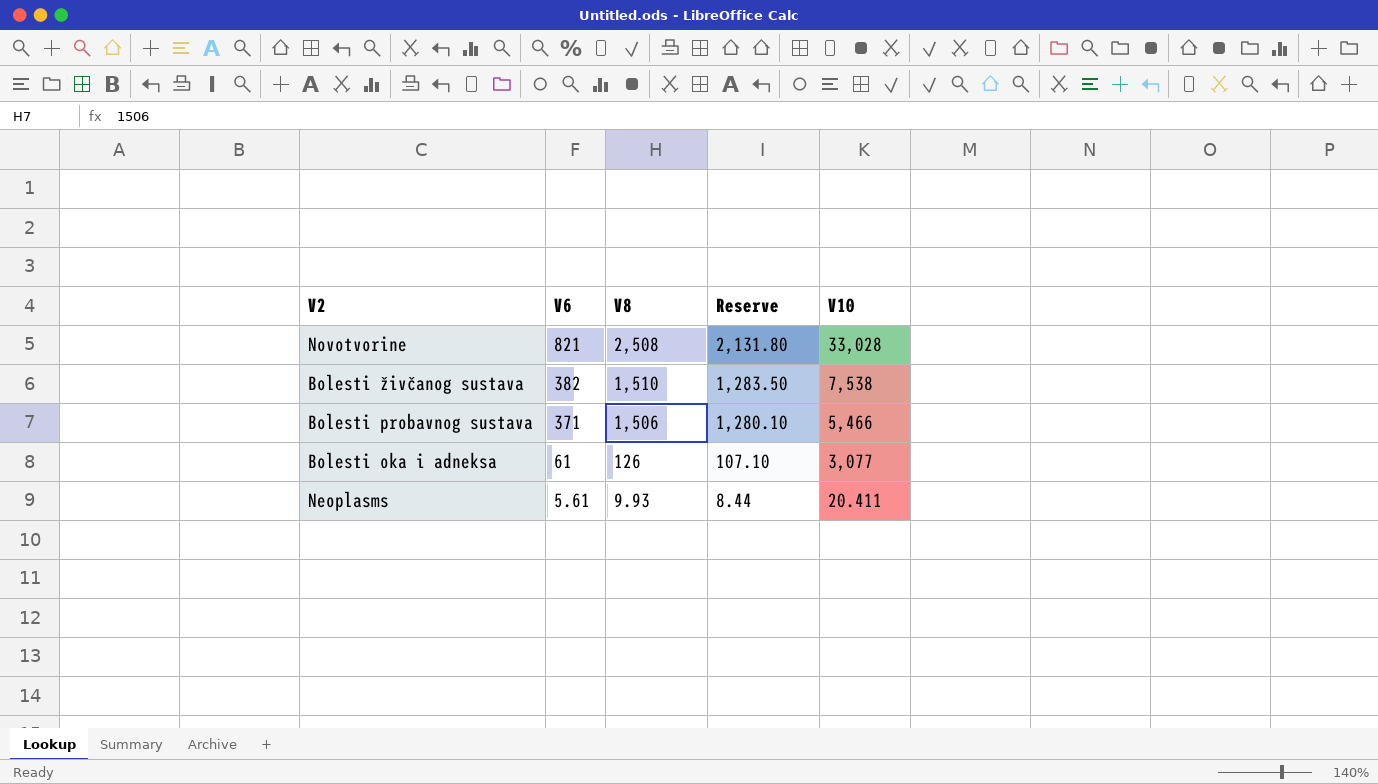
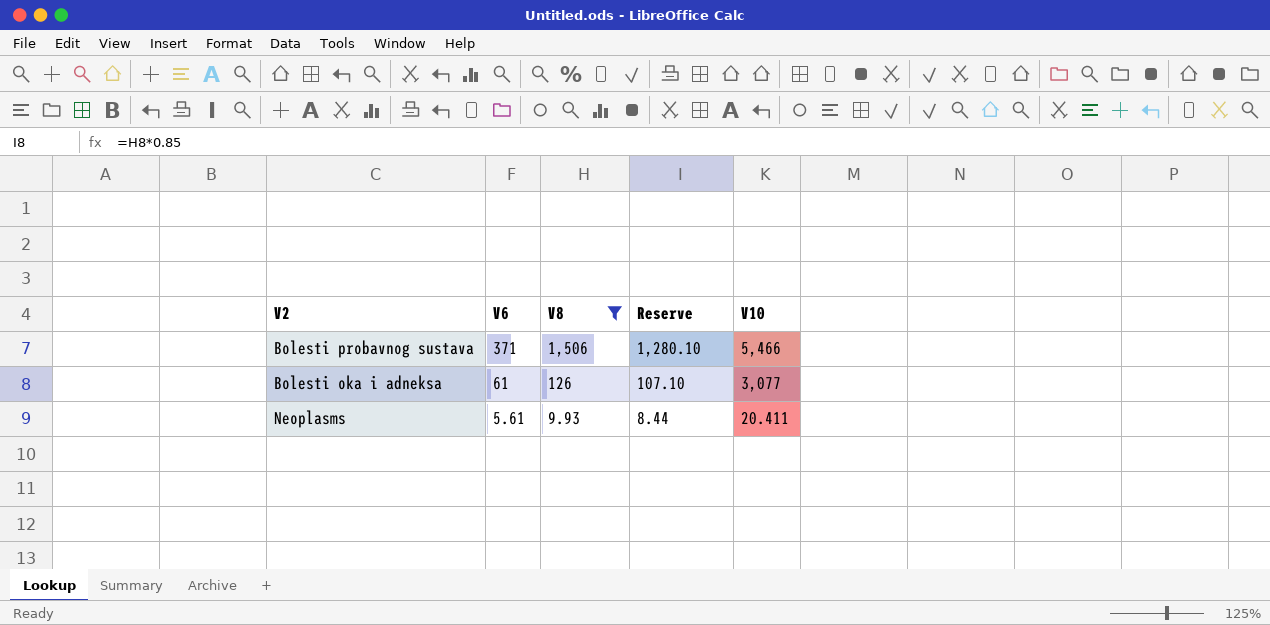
filter: none -> V8 <= 1,506

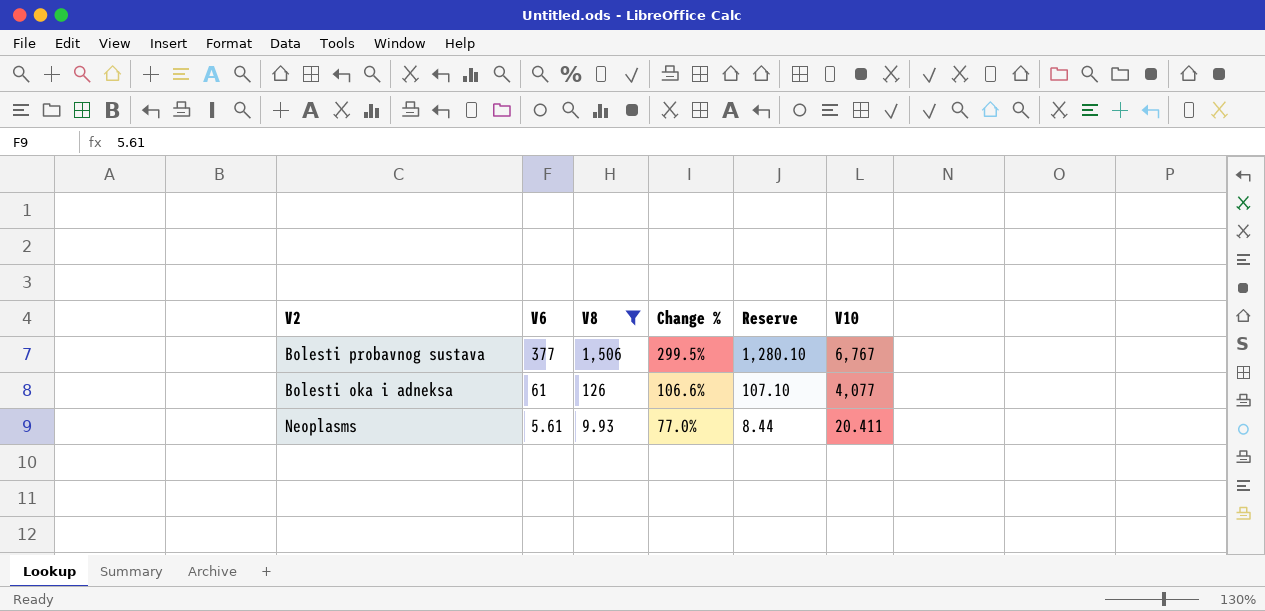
column Change % | formula: none -> ([V8] - [V6]) / [V6]
Bolesti probavnog sustava | V6: 371 -> 377
Bolesti probavnog sustava | V10: 5,466 -> 6,767
Bolesti oka i adneksa | V10: 3,077 -> 4,077

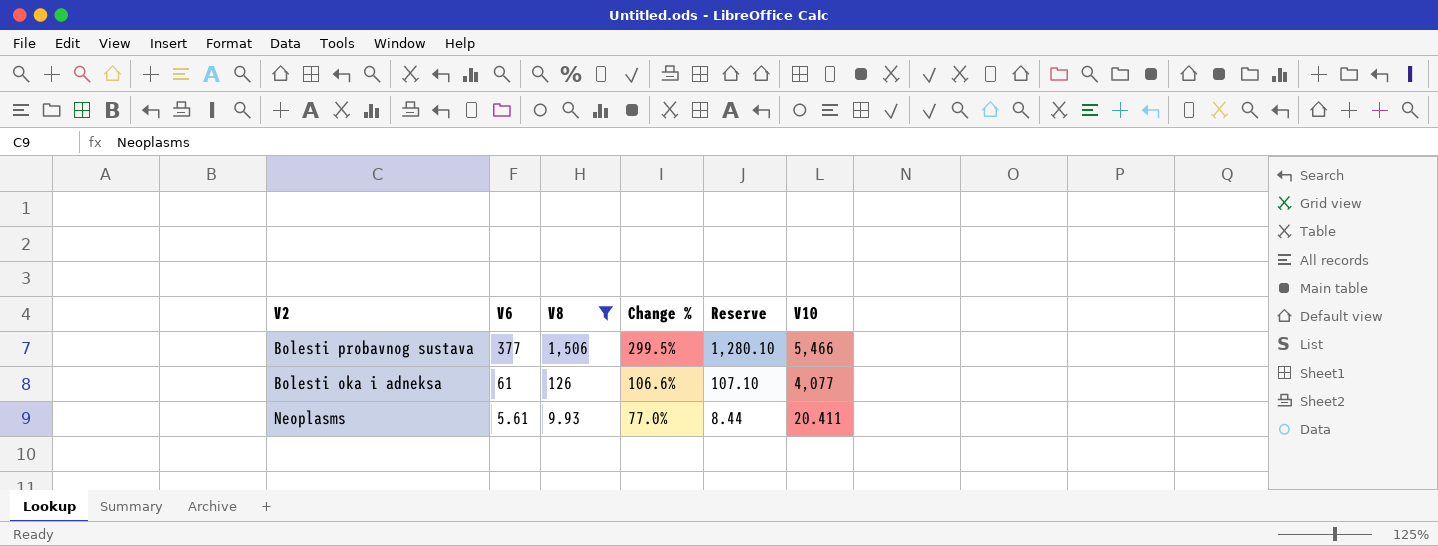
Bolesti probavnog sustava | V10: 6,767 -> 5,466

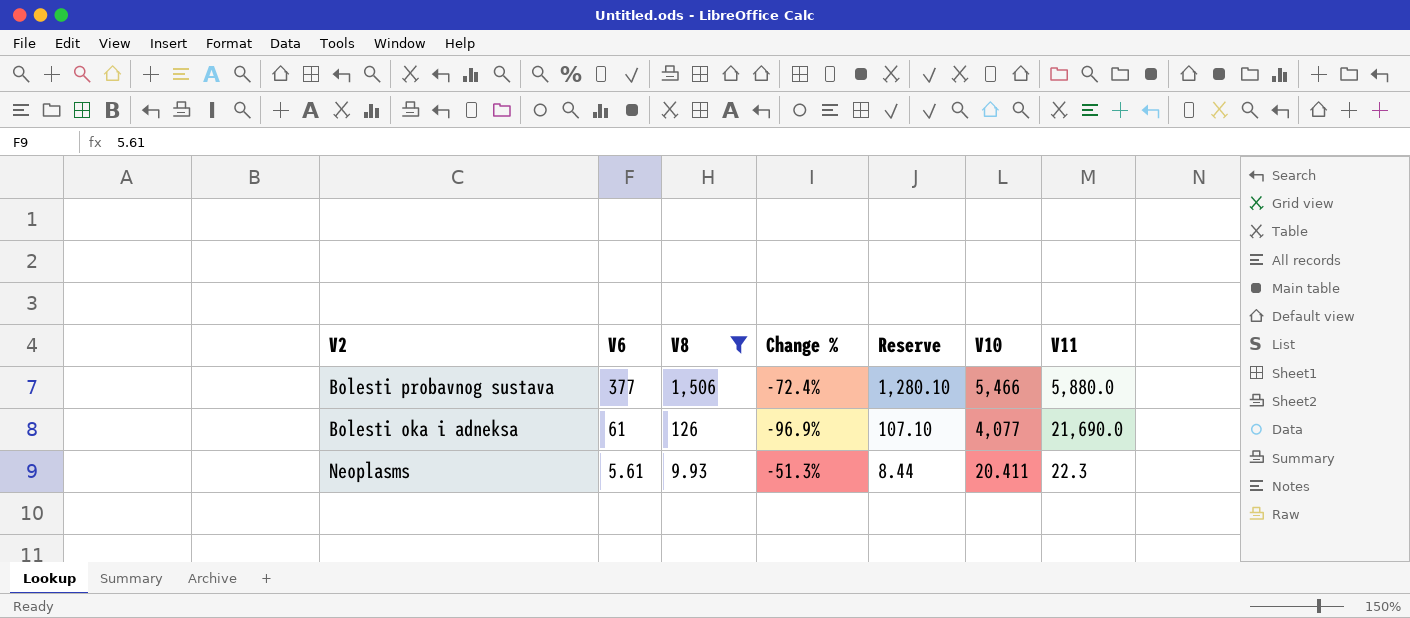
column Change % | formula: ([V8] - [V6]) / [V6] -> ([V8] - [V10]) / [V10]
column V11 | position: none -> 7

